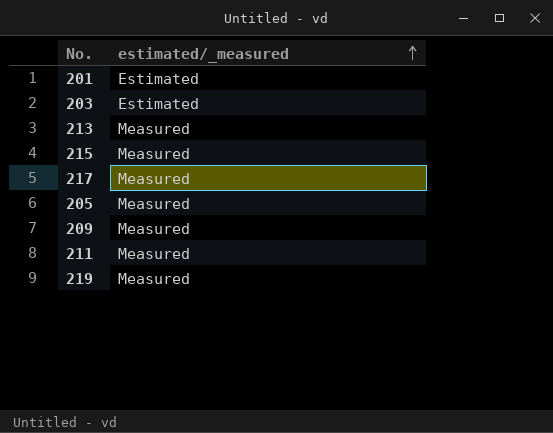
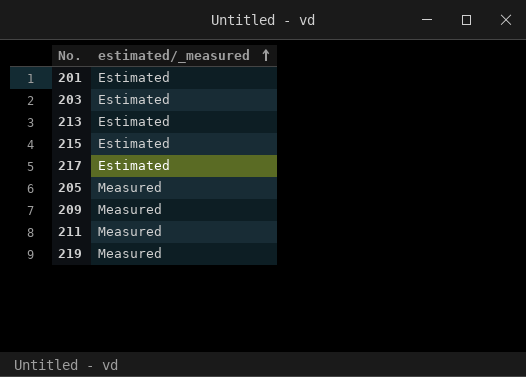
213 | estimated/_measured: Measured -> Estimated
215 | estimated/_measured: Measured -> Estimated
217 | estimated/_measured: Measured -> Estimated

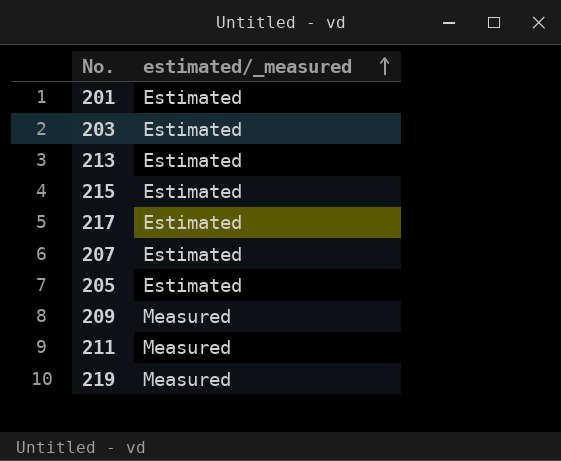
row 207: none -> Estimated
205 | estimated/_measured: Measured -> Estimated

